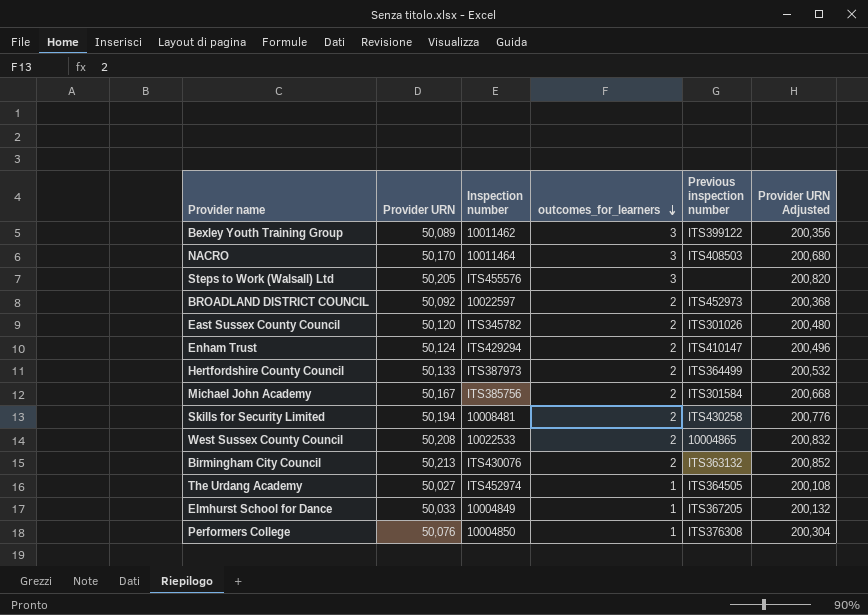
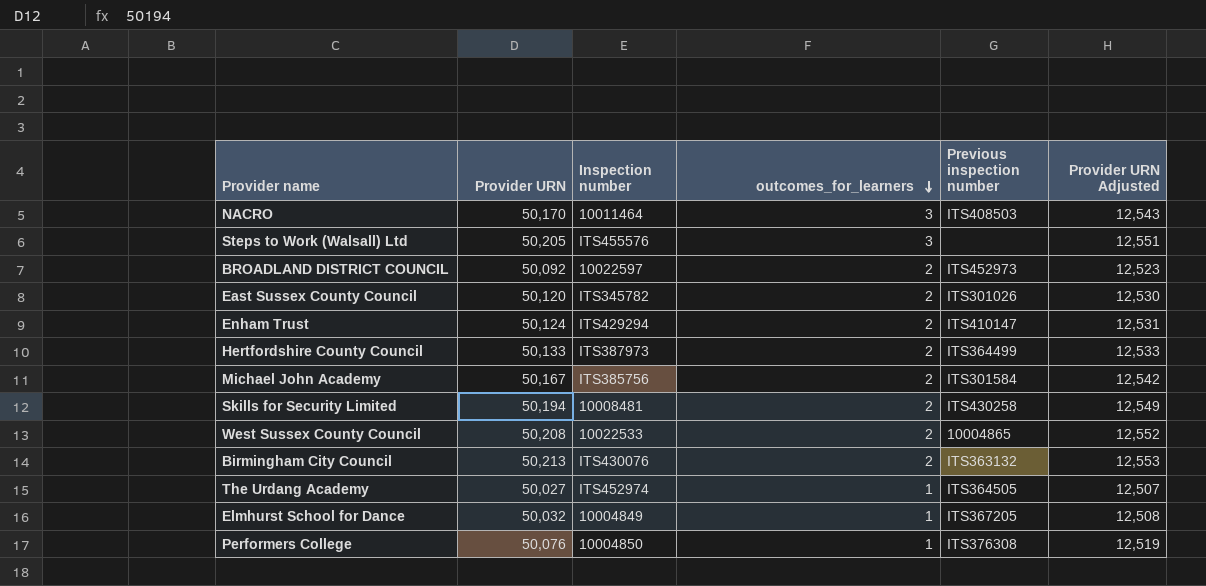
column Provider URN Adjusted | formula: [Provider URN] * 4 -> [Provider URN] * 0.25
row Bexley Youth Training Group: 50,089 | 10011462 | 3 | ITS399122 | 200,356 -> none
Elmhurst School for Dance | Provider URN: 50,033 -> 50,032

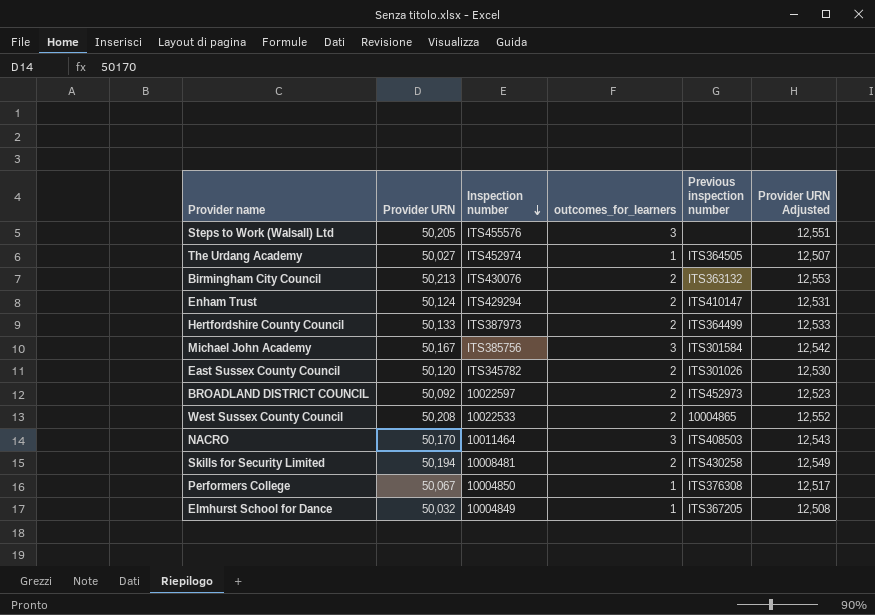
row order: outcomes_for_learners descending -> Inspection number descending
Michael John Academy | outcomes_for_learners: 2 -> 3
Performers College | Provider URN: 50,076 -> 50,067
Performers College | Provider URN Adjusted: 12,519 -> 12,517

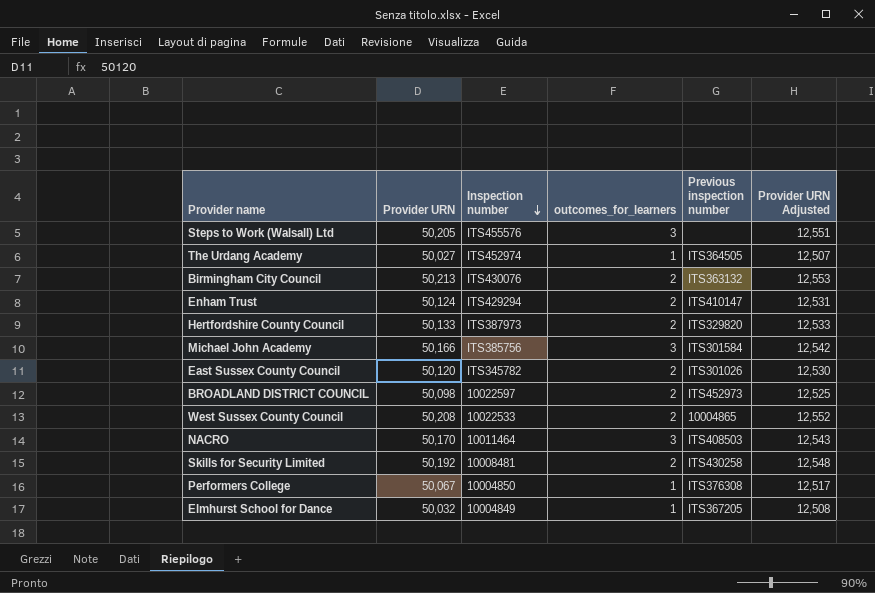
Hertfordshire County Council | Previous inspection number: ITS364499 -> ITS329820
Michael John Academy | Provider URN: 50,167 -> 50,166
BROADLAND DISTRICT COUNCIL | Provider URN: 50,092 -> 50,098
BROADLAND DISTRICT COUNCIL | Provider URN Adjusted: 12,523 -> 12,525
Skills for Security Limited | Provider URN: 50,194 -> 50,192
Skills for Security Limited | Provider URN Adjusted: 12,549 -> 12,548

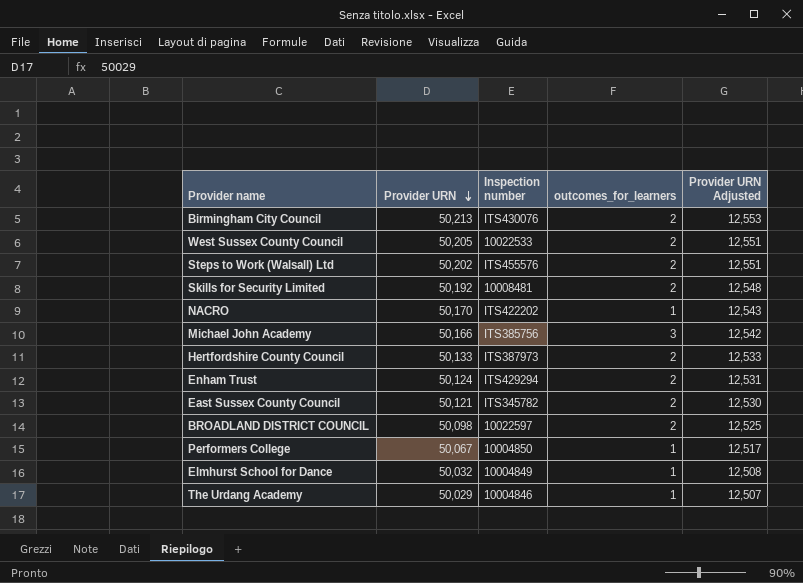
row order: Inspection number descending -> Provider URN descending
column Previous inspection number | position: 5 -> none
West Sussex County Council | Provider URN: 50,208 -> 50,205
West Sussex County Council | Provider URN Adjusted: 12,552 -> 12,551
Steps to Work (Walsall) Ltd | Provider URN: 50,205 -> 50,202
Steps to Work (Walsall) Ltd | outcomes_for_learners: 3 -> 2
NACRO | Inspection number: 10011464 -> ITS422202
NACRO | outcomes_for_learners: 3 -> 1
East Sussex County Council | Provider URN: 50,120 -> 50,121
The Urdang Academy | Provider URN: 50,027 -> 50,029
The Urdang Academy | Inspection number: ITS452974 -> 10004846

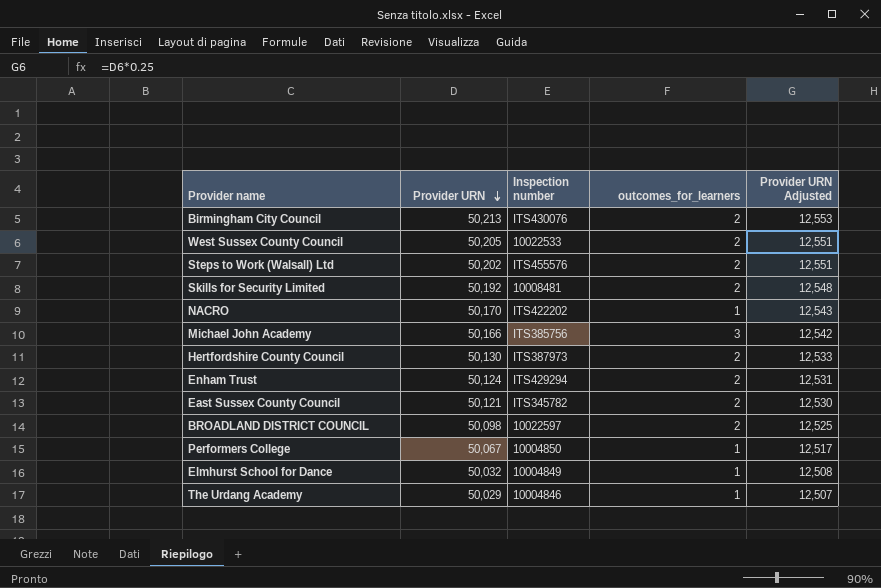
Hertfordshire County Council | Provider URN: 50,133 -> 50,130

